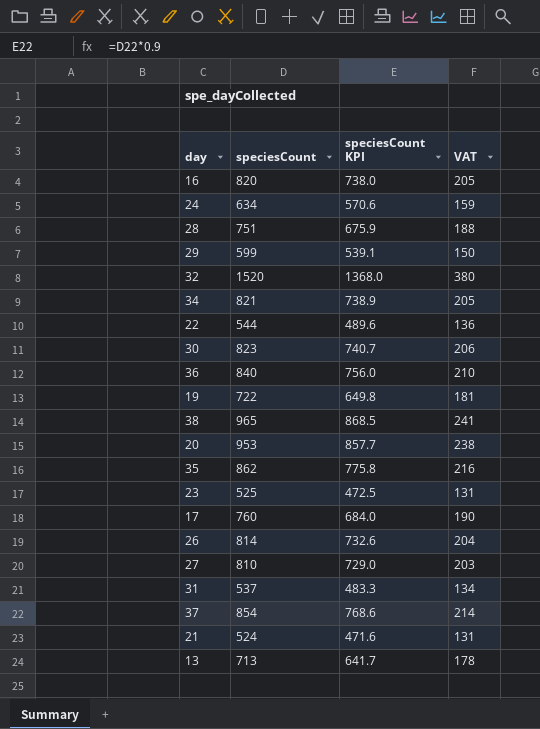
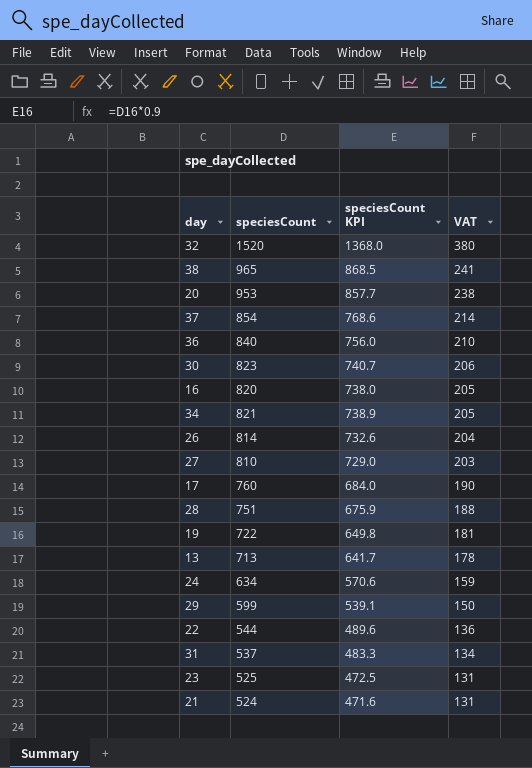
row order: none -> VAT descending
row 35: 862 | 775.8 | 216 -> none

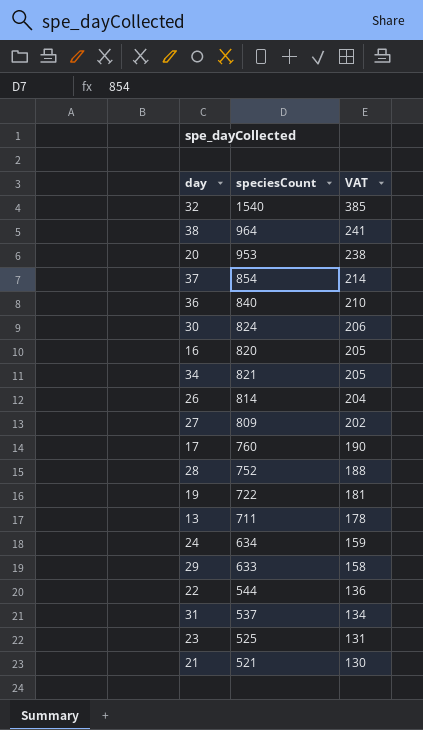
column speciesCount KPI | formula: [speciesCount] * 0.9 -> none
32 | speciesCount: 1520 -> 1540
32 | VAT: 380 -> 385
38 | speciesCount: 965 -> 964
30 | speciesCount: 823 -> 824
27 | speciesCount: 810 -> 809
27 | VAT: 203 -> 202
28 | speciesCount: 751 -> 752
13 | speciesCount: 713 -> 711
29 | speciesCount: 599 -> 633
29 | VAT: 150 -> 158
21 | speciesCount: 524 -> 521
21 | VAT: 131 -> 130

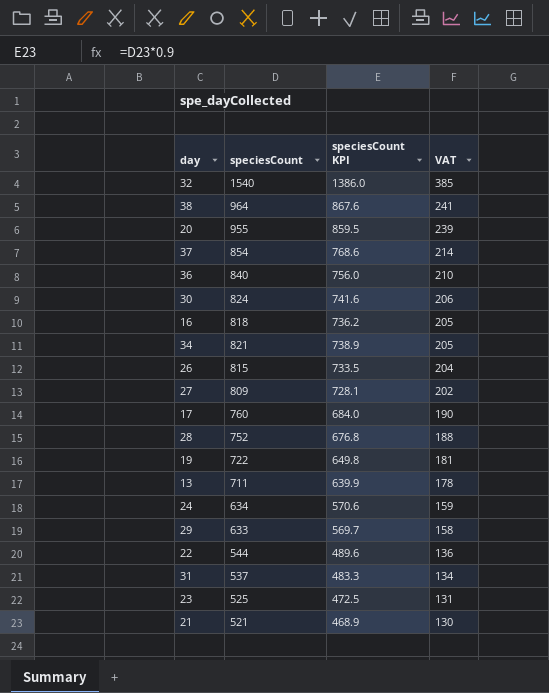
column speciesCount KPI | formula: none -> [speciesCount] * 0.9
20 | speciesCount: 953 -> 955
20 | VAT: 238 -> 239
16 | speciesCount: 820 -> 818
26 | speciesCount: 814 -> 815

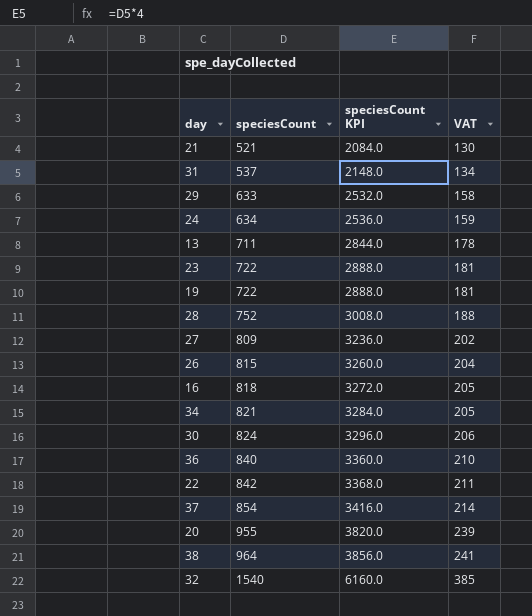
row order: VAT descending -> speciesCount ascending
column speciesCount KPI | formula: [speciesCount] * 0.9 -> [speciesCount] * 4
row 17: 760 | 684.0 | 190 -> none
23 | speciesCount: 525 -> 722
23 | VAT: 131 -> 181
22 | speciesCount: 544 -> 842
22 | VAT: 136 -> 211

